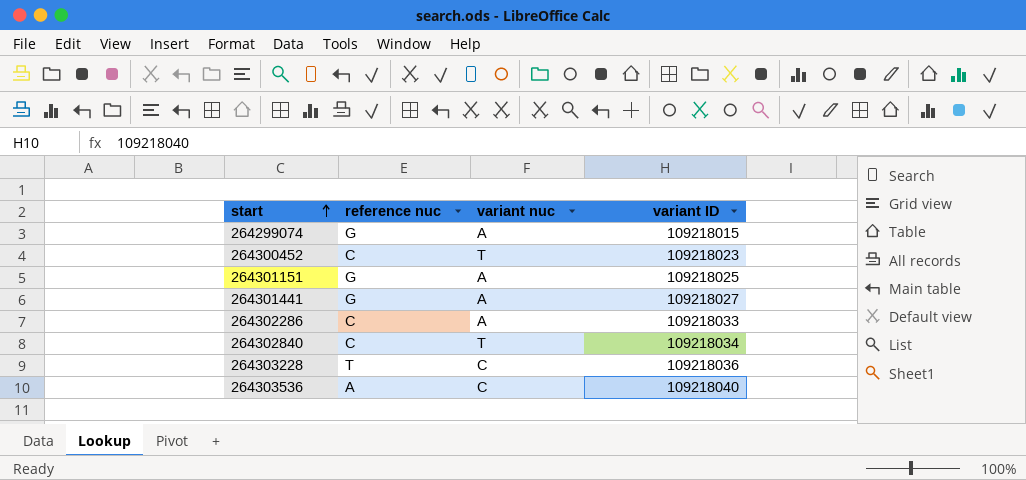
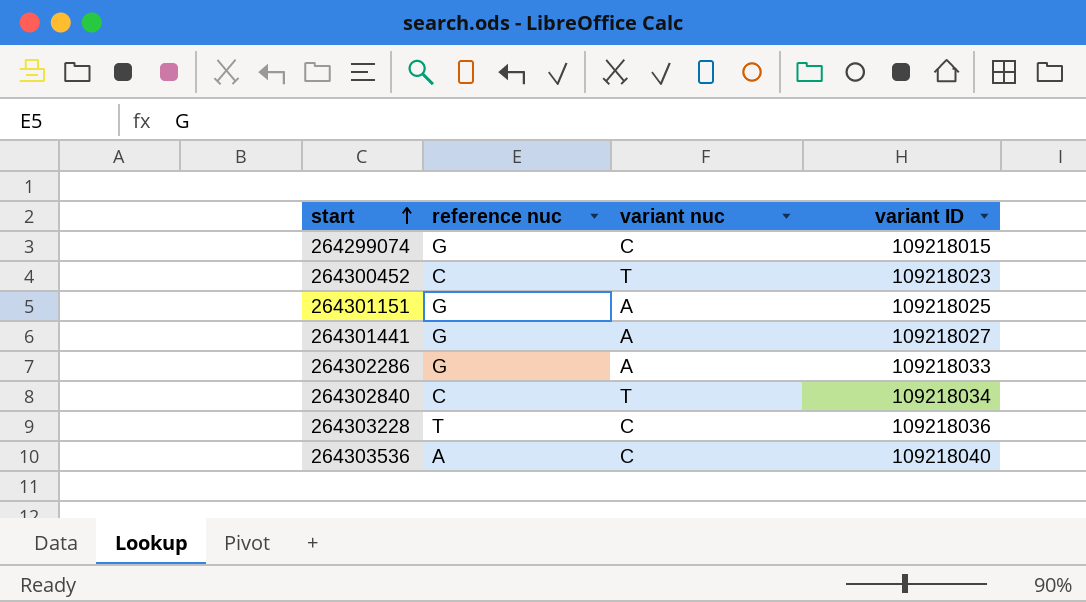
264299074 | variant nuc: A -> C
264302286 | reference nuc: C -> G

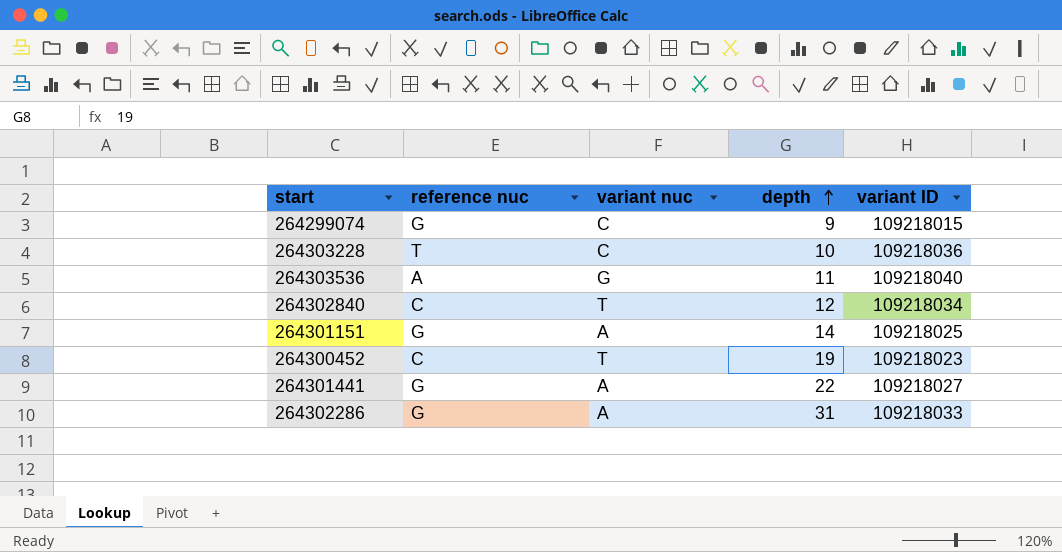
row order: start ascending -> depth ascending
column depth | position: none -> 4
264303536 | variant nuc: C -> G

